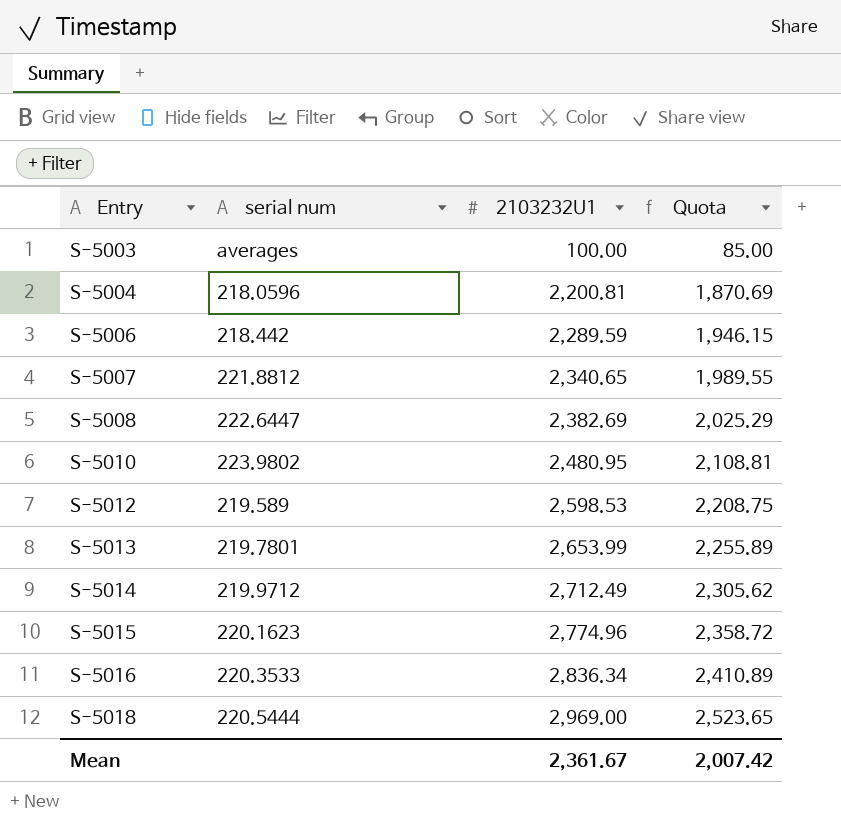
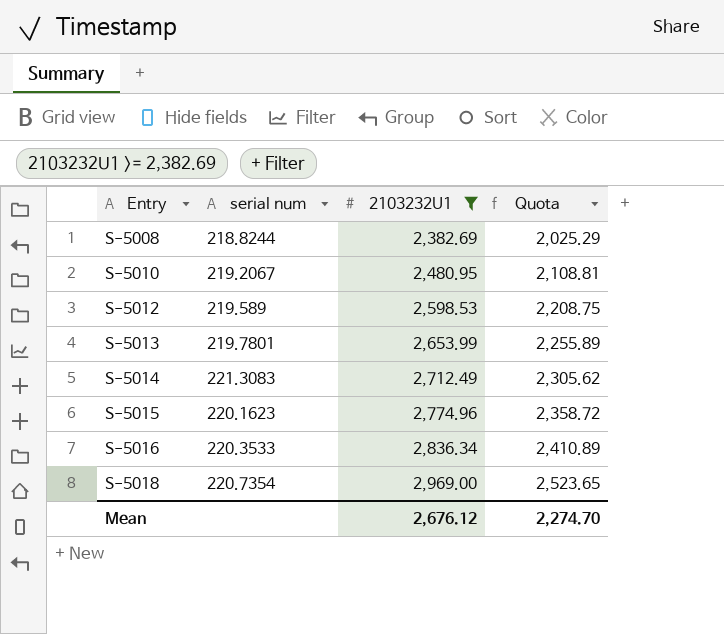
filter: none -> 2103232U1 >= 2,382.69
S-5008 | serial num: 222.6447 -> 218.8244
S-5010 | serial num: 223.9802 -> 219.2067
S-5014 | serial num: 219.9712 -> 221.3083
S-5018 | serial num: 220.5444 -> 220.7354
Mean | 2103232U1: 2,361.67 -> 2,676.12
Mean | Quota: 2,007.42 -> 2,274.70

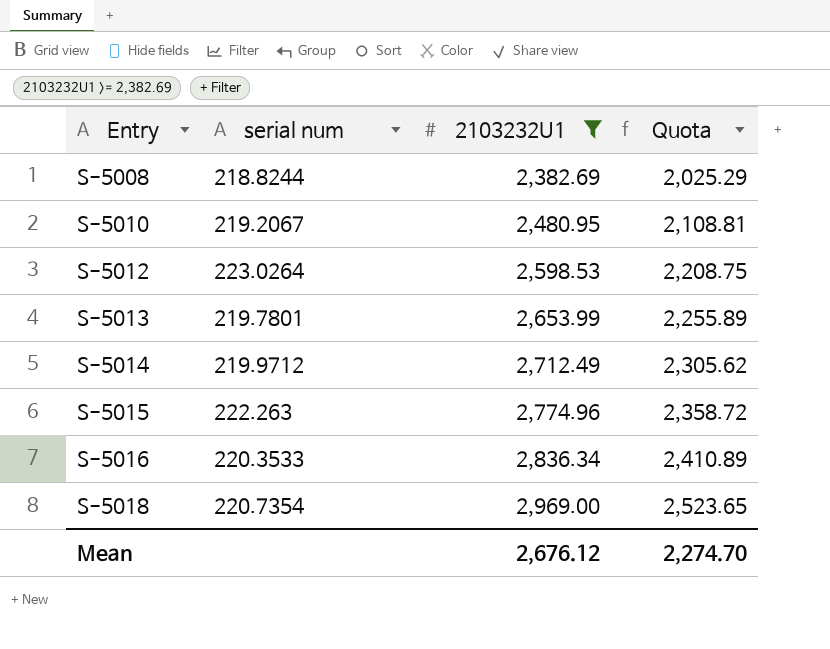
S-5012 | serial num: 219.589 -> 223.0264
S-5014 | serial num: 221.3083 -> 219.9712
S-5015 | serial num: 220.1623 -> 222.263

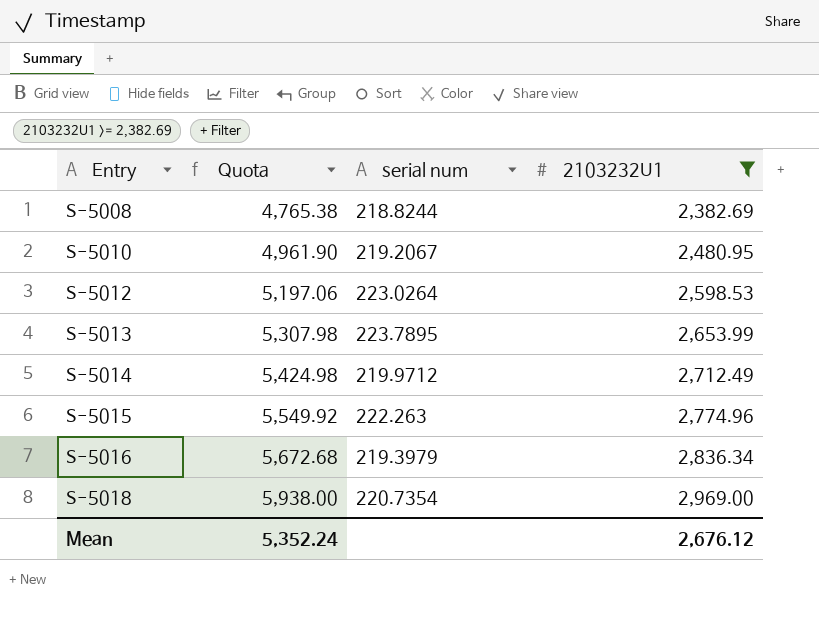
column Quota | formula: [2103232U1] * 0.85 -> [2103232U1] * 2
column Quota | position: 4 -> 2
S-5013 | serial num: 219.7801 -> 223.7895
S-5016 | serial num: 220.3533 -> 219.3979
Mean | Quota: 2,274.70 -> 5,352.24

